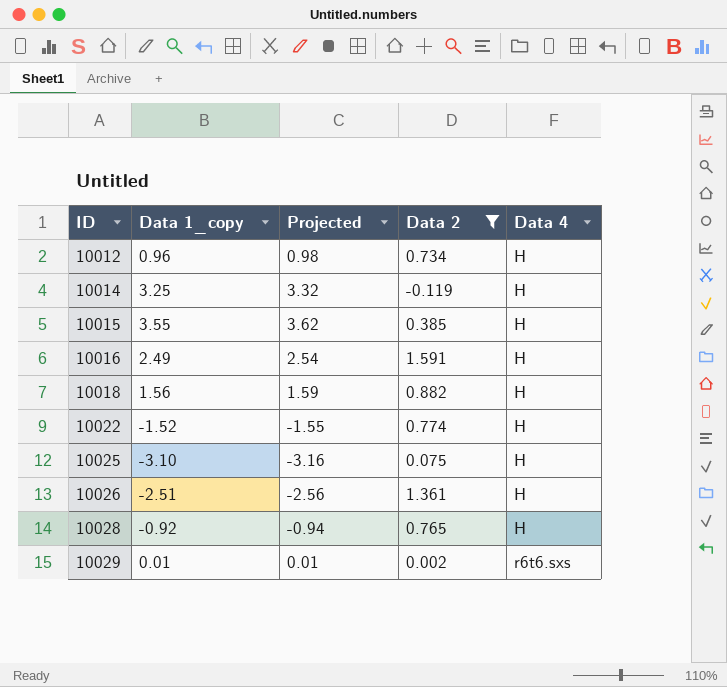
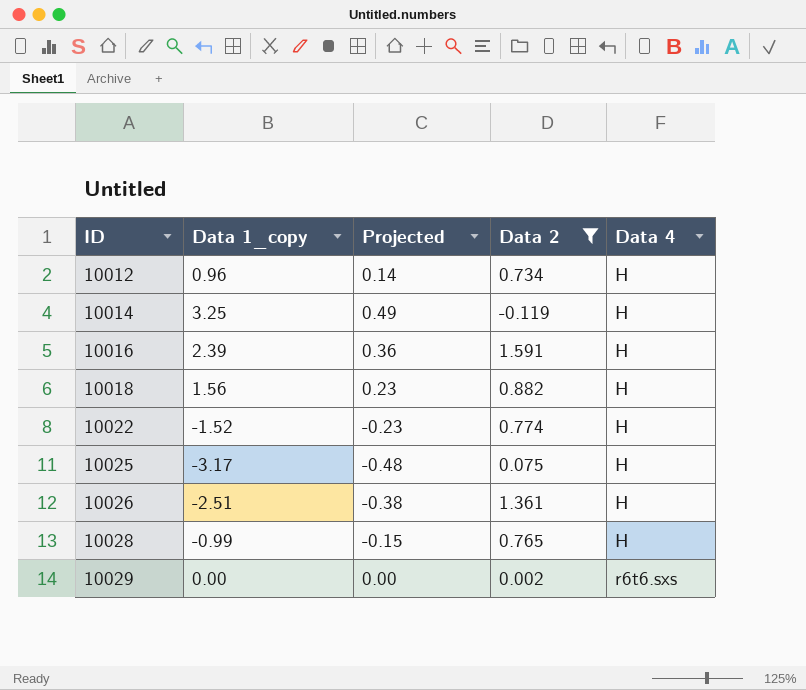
column Projected | formula: [Data 1_copy] * 1.02 -> [Data 1_copy] * 0.15
row 10015: 3.55 | 3.62 | 0.385 | H -> none
10016 | Data 1_copy: 2.49 -> 2.39
10025 | Data 1_copy: -3.10 -> -3.17
10028 | Data 1_copy: -0.92 -> -0.99
10029 | Data 1_copy: 0.01 -> 0.00

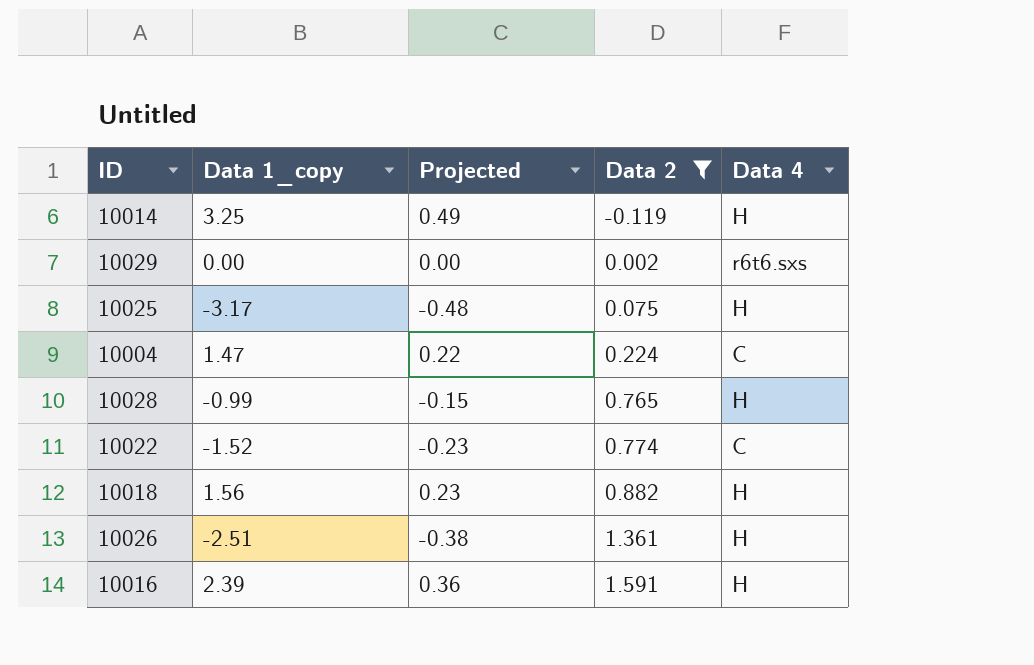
row order: ID ascending -> Data 2 ascending
row 10012: 0.96 | 0.14 | 0.734 | H -> none
row 10004: none -> 1.47 | 0.22 | 0.224 | C
10022 | Data 4: H -> C

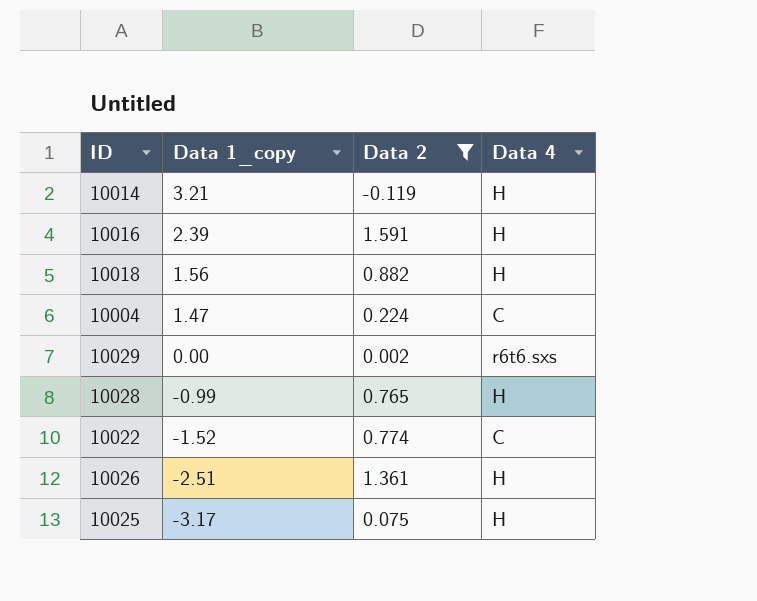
row order: Data 2 ascending -> Data 1_copy descending
column Projected | formula: [Data 1_copy] * 0.15 -> none
10014 | Data 1_copy: 3.25 -> 3.21

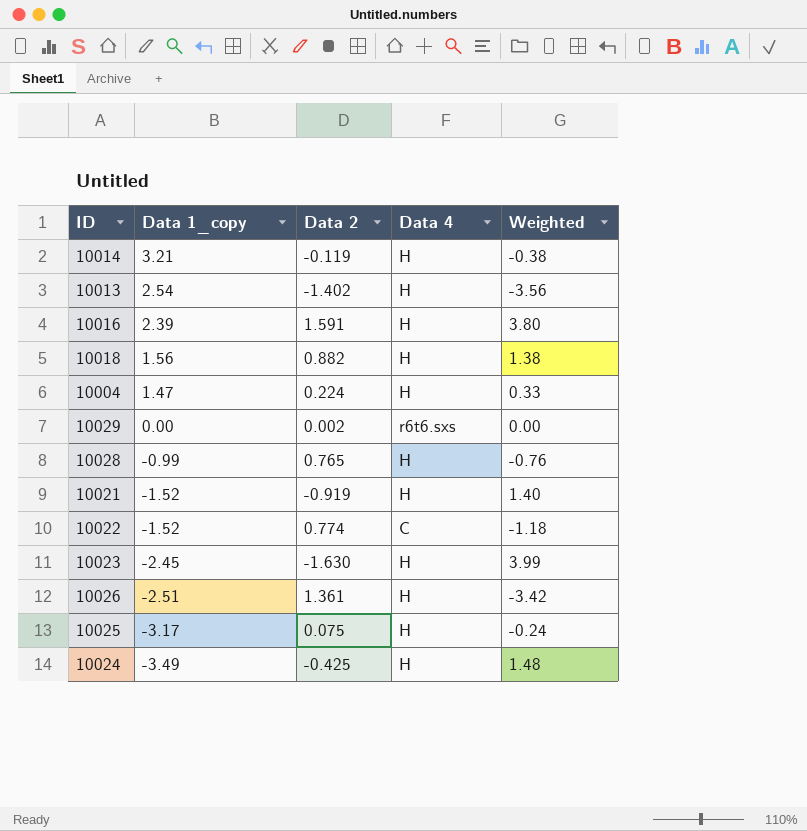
filter: Data 2 >= -0.119 -> none
column Weighted | formula: none -> [Data 1_copy] * [Data 2]
10004 | Data 4: C -> H

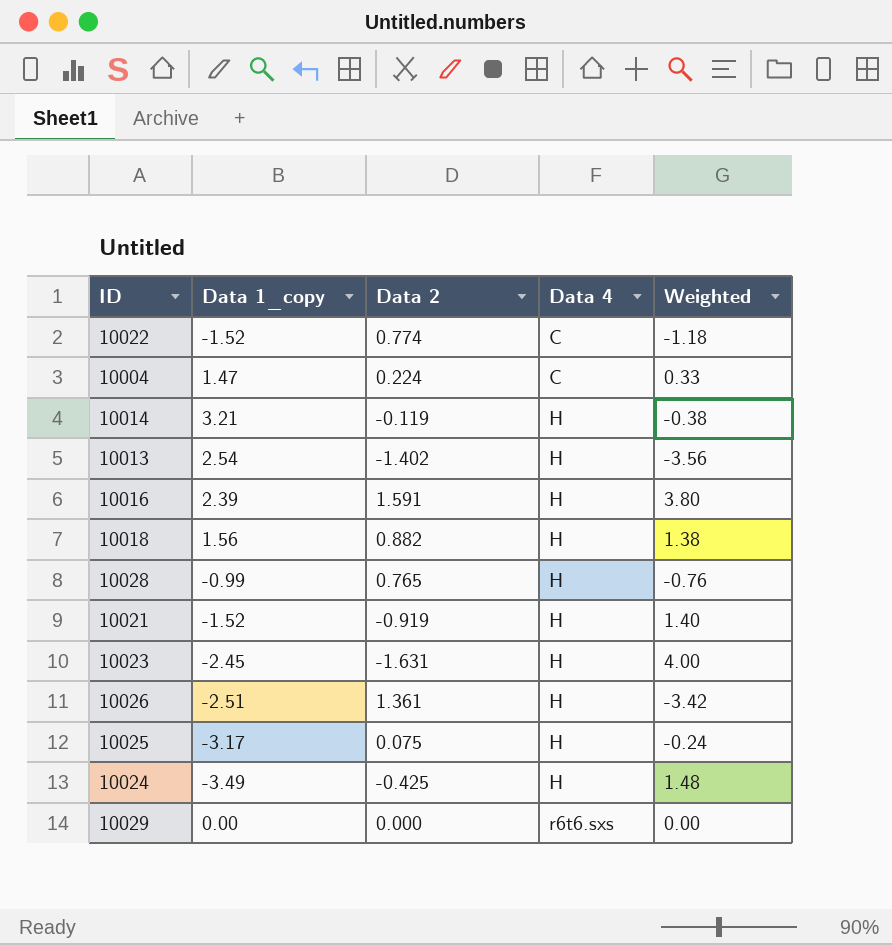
row order: Data 1_copy descending -> Data 4 ascending
10004 | Data 4: H -> C
10023 | Data 2: -1.630 -> -1.631
10023 | Weighted: 3.99 -> 4.00
10029 | Data 2: 0.002 -> 0.000

